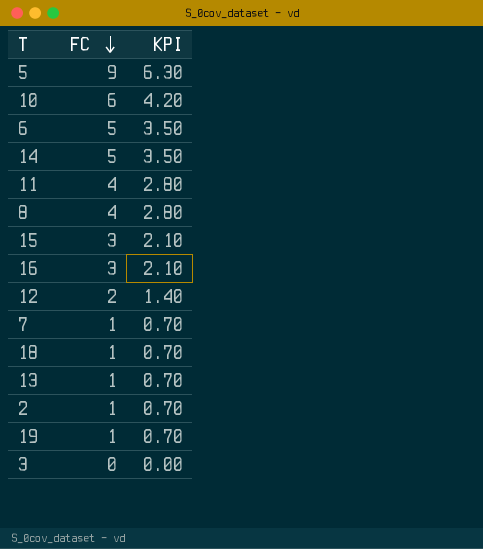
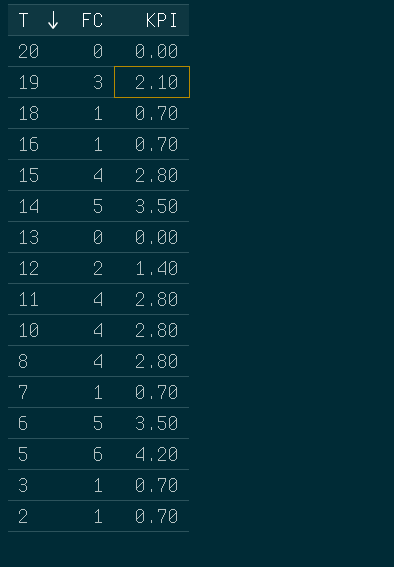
row order: FC descending -> T descending
row 20: none -> 0 | 0.00
19 | FC: 1 -> 3
19 | KPI: 0.70 -> 2.10
16 | FC: 3 -> 1
16 | KPI: 2.10 -> 0.70
15 | FC: 3 -> 4
15 | KPI: 2.10 -> 2.80
13 | FC: 1 -> 0
13 | KPI: 0.70 -> 0.00
10 | FC: 6 -> 4
10 | KPI: 4.20 -> 2.80
5 | FC: 9 -> 6
5 | KPI: 6.30 -> 4.20
3 | FC: 0 -> 1
3 | KPI: 0.00 -> 0.70

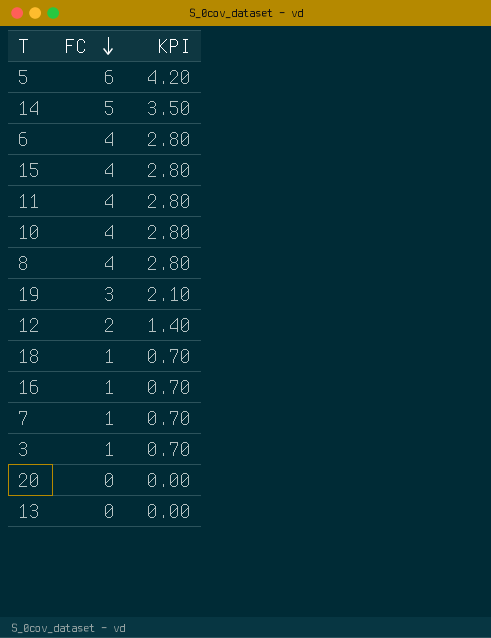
row order: T descending -> FC descending
row 2: 1 | 0.70 -> none
6 | FC: 5 -> 4
6 | KPI: 3.50 -> 2.80

